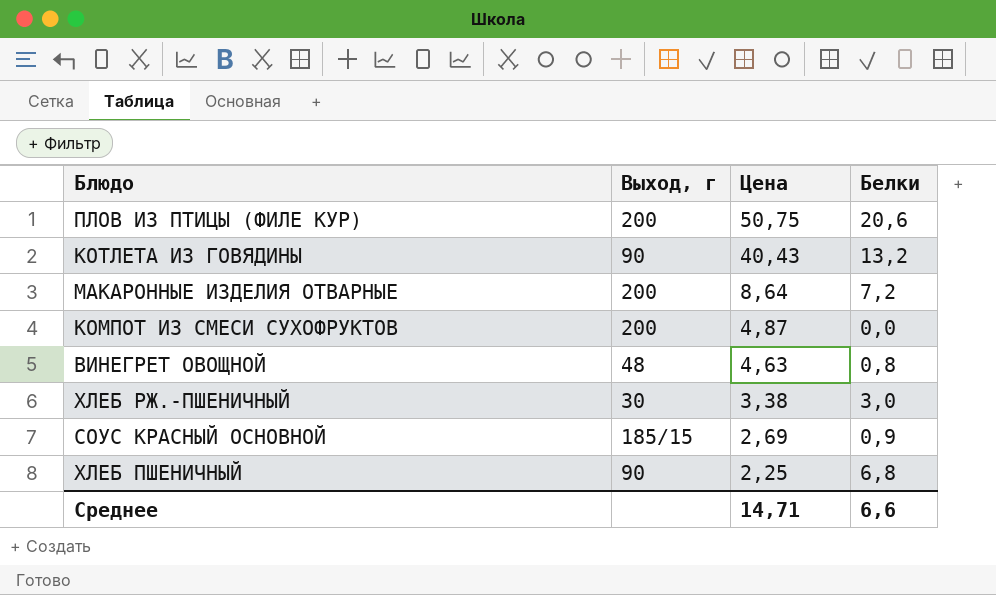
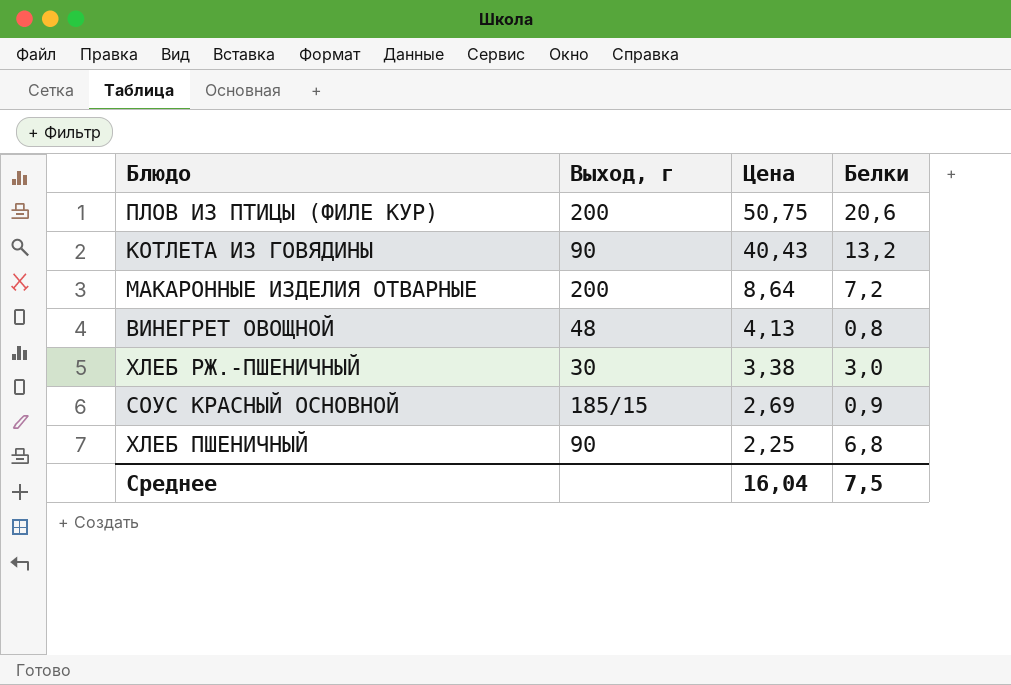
row КОМПОТ ИЗ СМЕСИ СУХОФРУКТОВ: 200 | 4,87 | 0,0 -> none
ВИНЕГРЕТ ОВОЩНОЙ | Цена: 4,63 -> 4,13
Среднее | Цена: 14,71 -> 16,04
Среднее | Белки: 6,6 -> 7,5

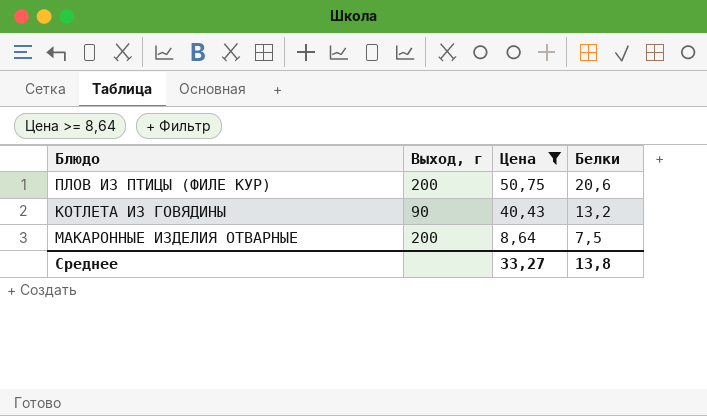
filter: none -> Цена >= 8,64
МАКАРОННЫЕ ИЗДЕЛИЯ ОТВАРНЫЕ | Белки: 7,2 -> 7,5
Среднее | Цена: 16,04 -> 33,27
Среднее | Белки: 7,5 -> 13,8

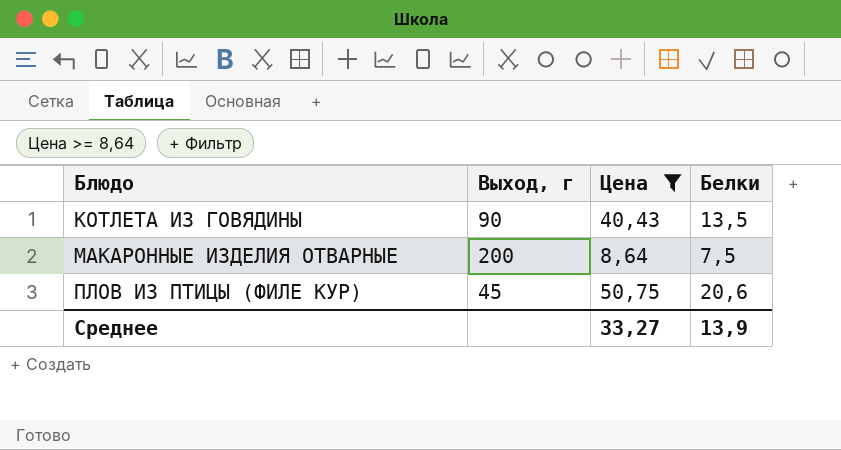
row order: Цена descending -> Блюдо ascending
КОТЛЕТА ИЗ ГОВЯДИНЫ | Белки: 13,2 -> 13,5
ПЛОВ ИЗ ПТИЦЫ (ФИЛЕ КУР) | Выход, г: 200 -> 45
Среднее | Белки: 13,8 -> 13,9

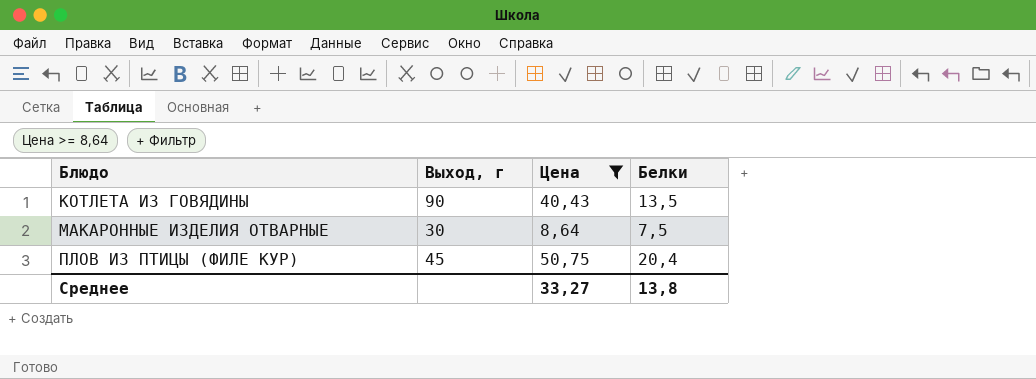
МАКАРОННЫЕ ИЗДЕЛИЯ ОТВАРНЫЕ | Выход, г: 200 -> 30
ПЛОВ ИЗ ПТИЦЫ (ФИЛЕ КУР) | Белки: 20,6 -> 20,4
Среднее | Белки: 13,9 -> 13,8

